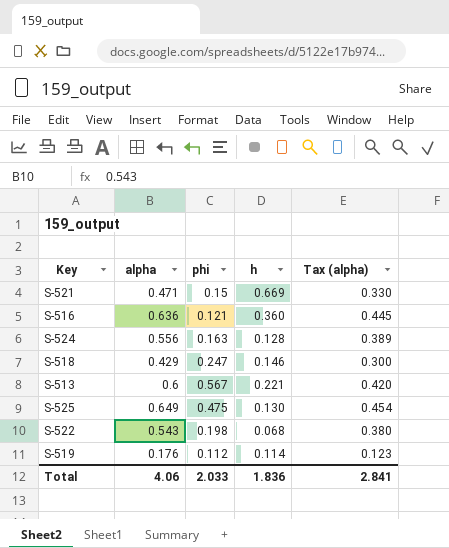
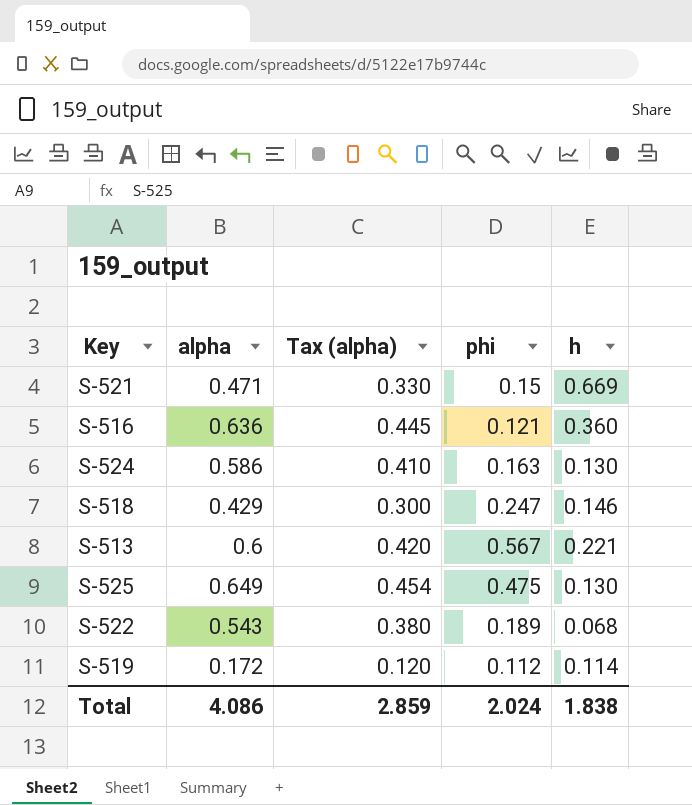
column Tax (alpha) | position: 5 -> 3
S-524 | alpha: 0.556 -> 0.586
S-524 | Tax (alpha): 0.389 -> 0.410
S-524 | h: 0.128 -> 0.130
S-522 | phi: 0.198 -> 0.189
S-519 | alpha: 0.176 -> 0.172
S-519 | Tax (alpha): 0.123 -> 0.120
Total | alpha: 4.06 -> 4.086
Total | Tax (alpha): 2.841 -> 2.859
Total | phi: 2.033 -> 2.024
Total | h: 1.836 -> 1.838

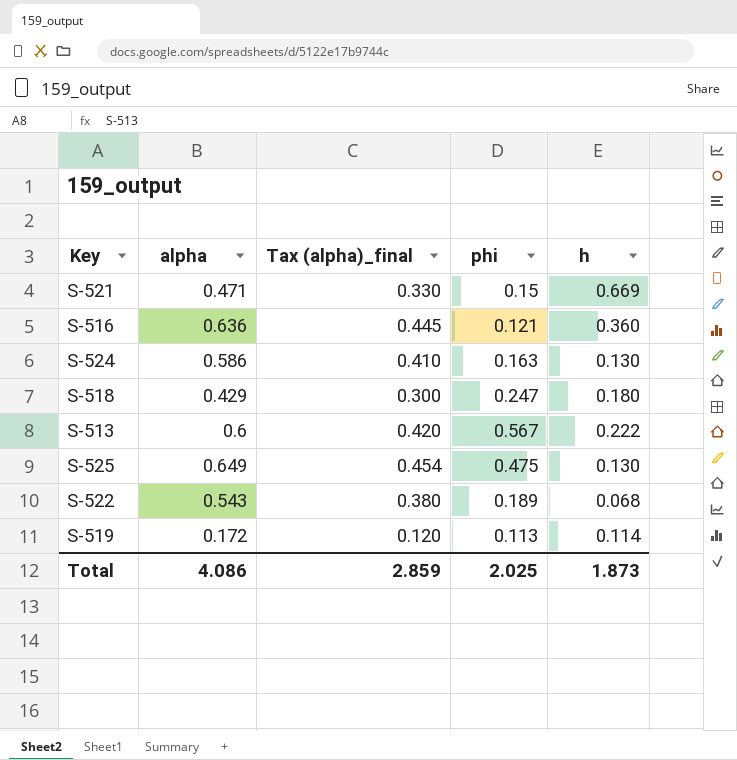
column name: Tax (alpha) -> Tax (alpha)_final
S-518 | h: 0.146 -> 0.180
S-513 | h: 0.221 -> 0.222
S-519 | phi: 0.112 -> 0.113
Total | phi: 2.024 -> 2.025
Total | h: 1.838 -> 1.873

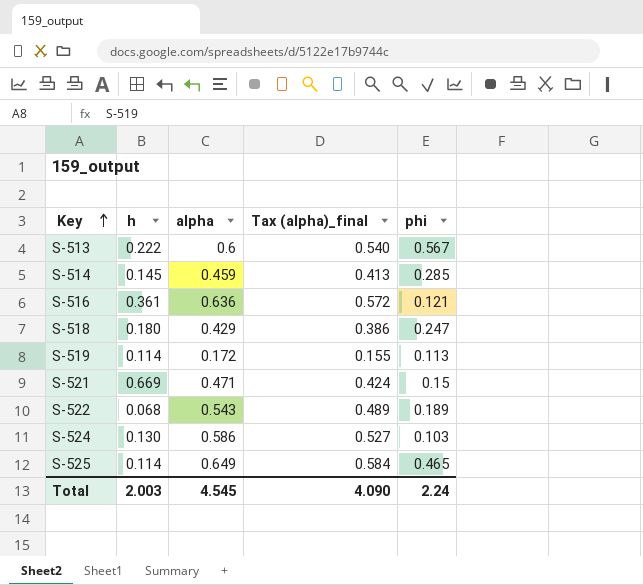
row order: none -> Key ascending
column h | position: 5 -> 2
column Tax (alpha)_final | formula: [alpha] * 0.7 -> [alpha] * 0.9
row S-514: none -> 0.145 | 0.459 | 0.413 | 0.285
S-516 | h: 0.360 -> 0.361
S-524 | phi: 0.163 -> 0.103
S-525 | h: 0.130 -> 0.114
S-525 | phi: 0.475 -> 0.465
Total | h: 1.873 -> 2.003
Total | alpha: 4.086 -> 4.545
Total | Tax (alpha)_final: 2.859 -> 4.090
Total | phi: 2.025 -> 2.24

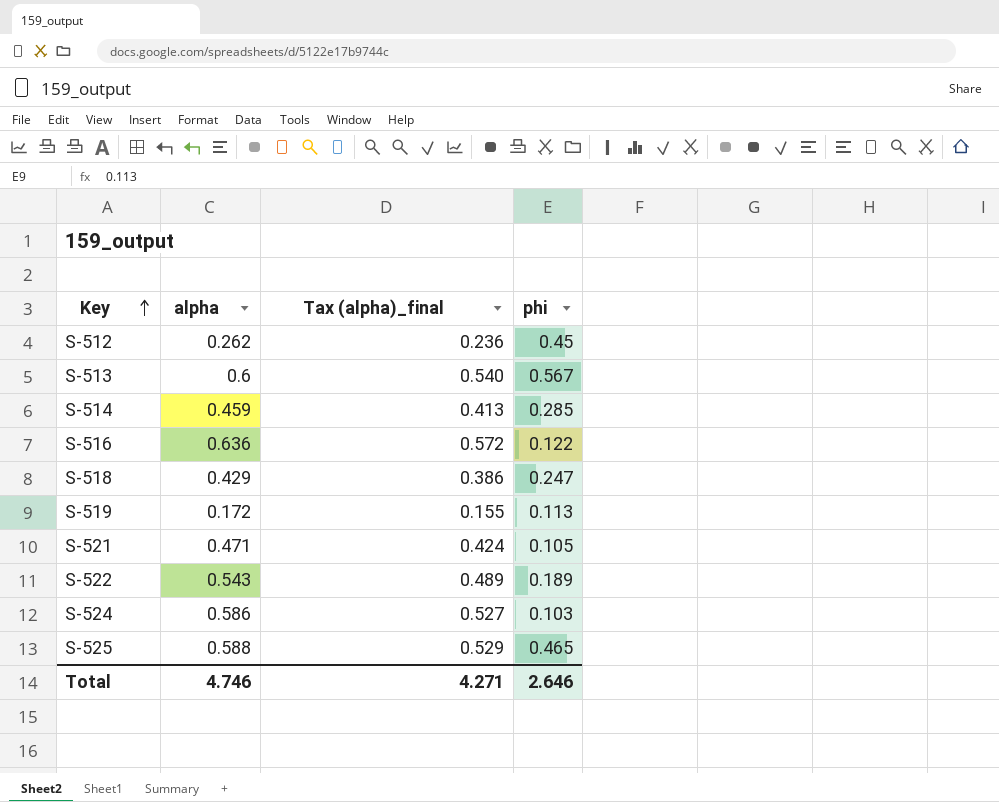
column h | position: 2 -> none
row S-512: none -> 0.262 | 0.236 | 0.45
S-516 | phi: 0.121 -> 0.122
S-521 | phi: 0.15 -> 0.105
S-525 | alpha: 0.649 -> 0.588
S-525 | Tax (alpha)_final: 0.584 -> 0.529
Total | alpha: 4.545 -> 4.746
Total | Tax (alpha)_final: 4.090 -> 4.271
Total | phi: 2.24 -> 2.646

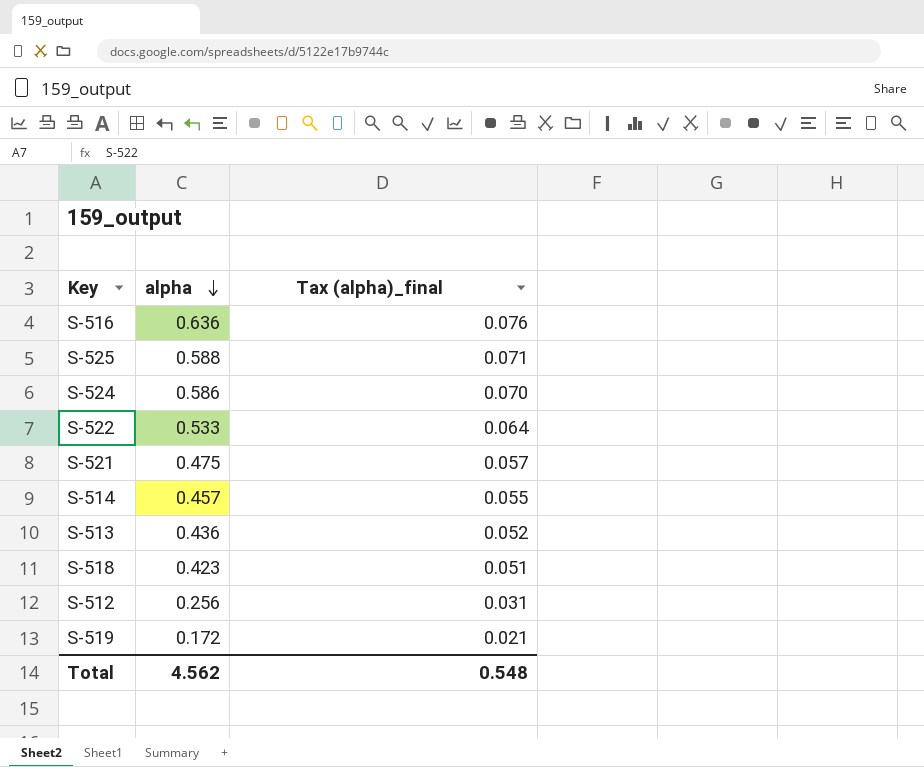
row order: Key ascending -> alpha descending
column phi | position: 4 -> none
column Tax (alpha)_final | formula: [alpha] * 0.9 -> [alpha] * 0.12
S-522 | alpha: 0.543 -> 0.533
S-521 | alpha: 0.471 -> 0.475
S-514 | alpha: 0.459 -> 0.457
S-513 | alpha: 0.6 -> 0.436
S-518 | alpha: 0.429 -> 0.423
S-512 | alpha: 0.262 -> 0.256
Total | alpha: 4.746 -> 4.562
Total | Tax (alpha)_final: 4.271 -> 0.548

